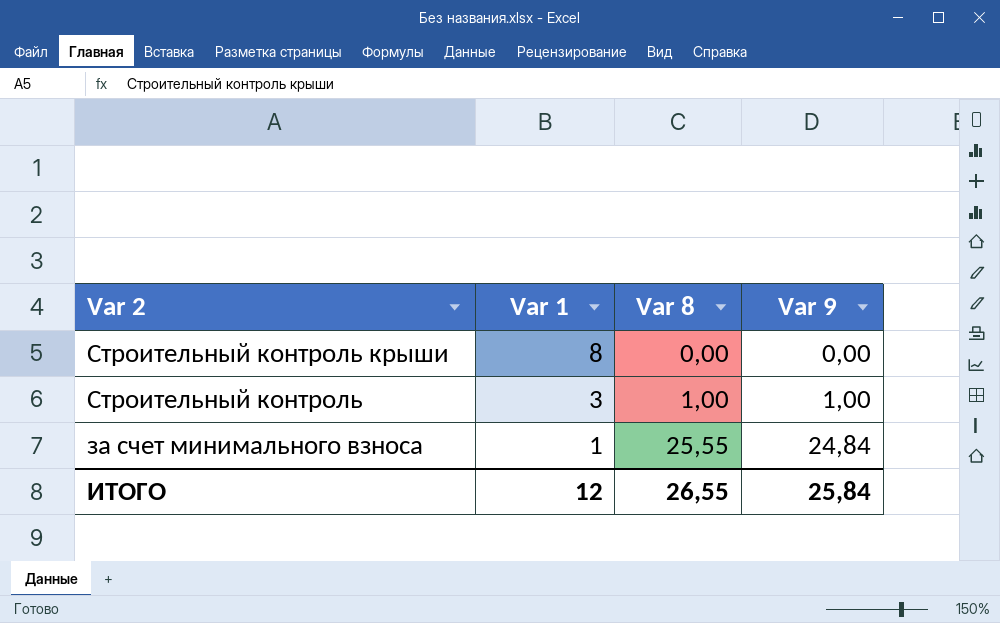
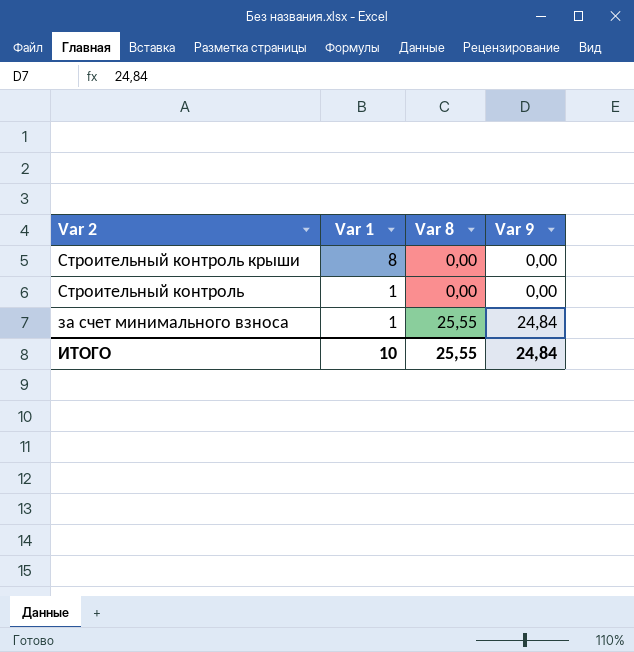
Строительный контроль | Var 1: 3 -> 1
Строительный контроль | Var 8: 1,00 -> 0,00
Строительный контроль | Var 9: 1,00 -> 0,00
ИТОГО | Var 1: 12 -> 10
ИТОГО | Var 8: 26,55 -> 25,55
ИТОГО | Var 9: 25,84 -> 24,84

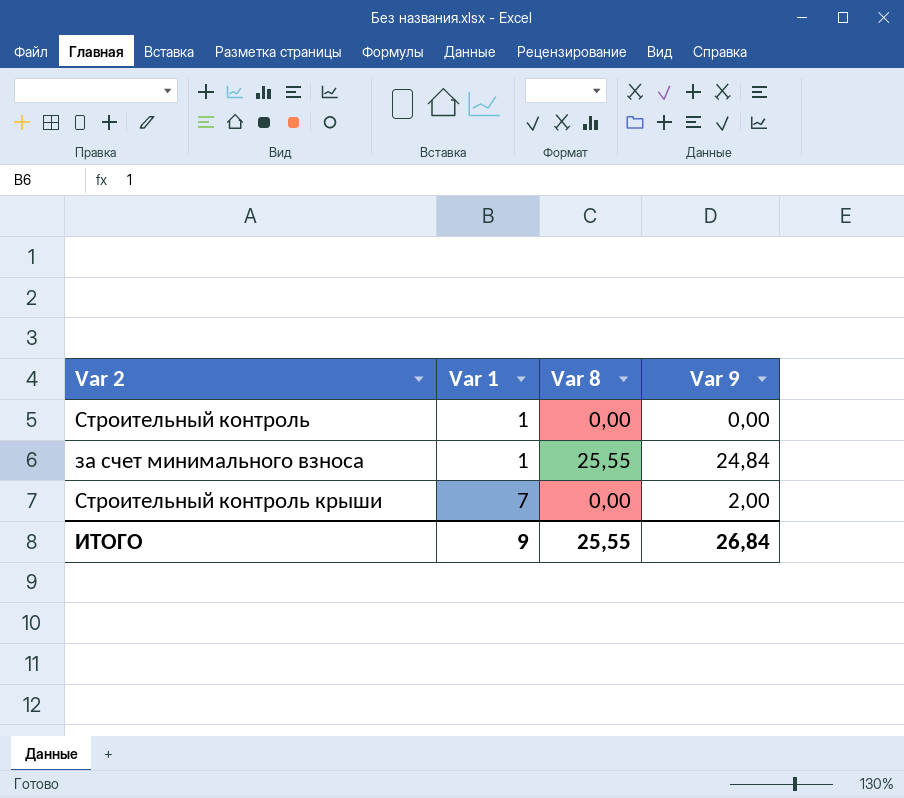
row order: Var 2 descending -> Var 1 ascending
Строительный контроль крыши | Var 1: 8 -> 7
Строительный контроль крыши | Var 9: 0,00 -> 2,00
ИТОГО | Var 1: 10 -> 9
ИТОГО | Var 9: 24,84 -> 26,84

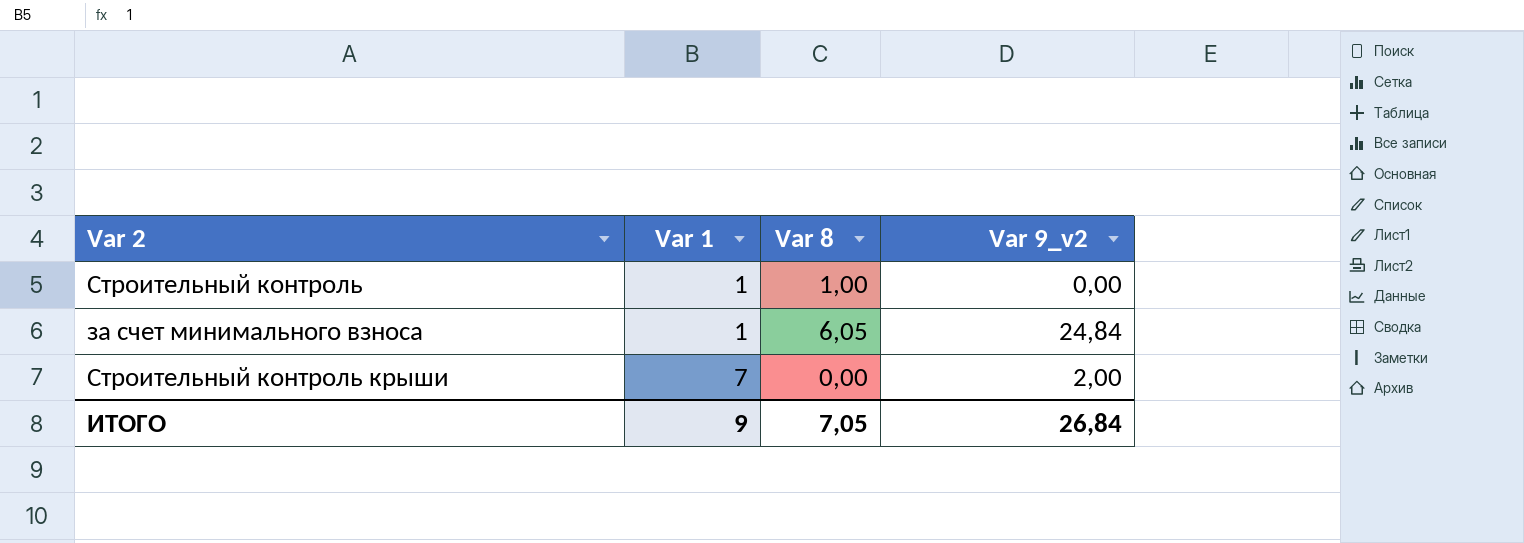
column name: Var 9 -> Var 9_v2
Строительный контроль | Var 8: 0,00 -> 1,00
за счет минимального взноса | Var 8: 25,55 -> 6,05
ИТОГО | Var 8: 25,55 -> 7,05

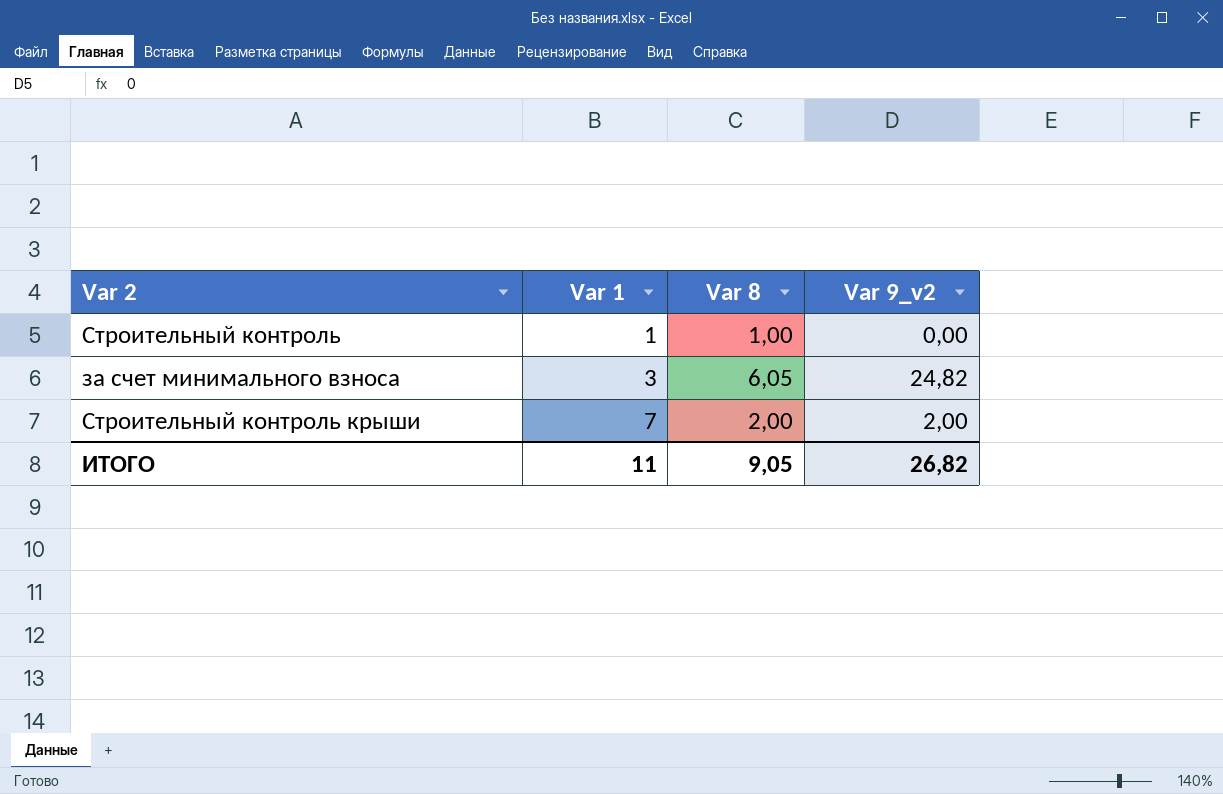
за счет минимального взноса | Var 1: 1 -> 3
за счет минимального взноса | Var 9_v2: 24,84 -> 24,82
Строительный контроль крыши | Var 8: 0,00 -> 2,00
ИТОГО | Var 1: 9 -> 11
ИТОГО | Var 8: 7,05 -> 9,05
ИТОГО | Var 9_v2: 26,84 -> 26,82

